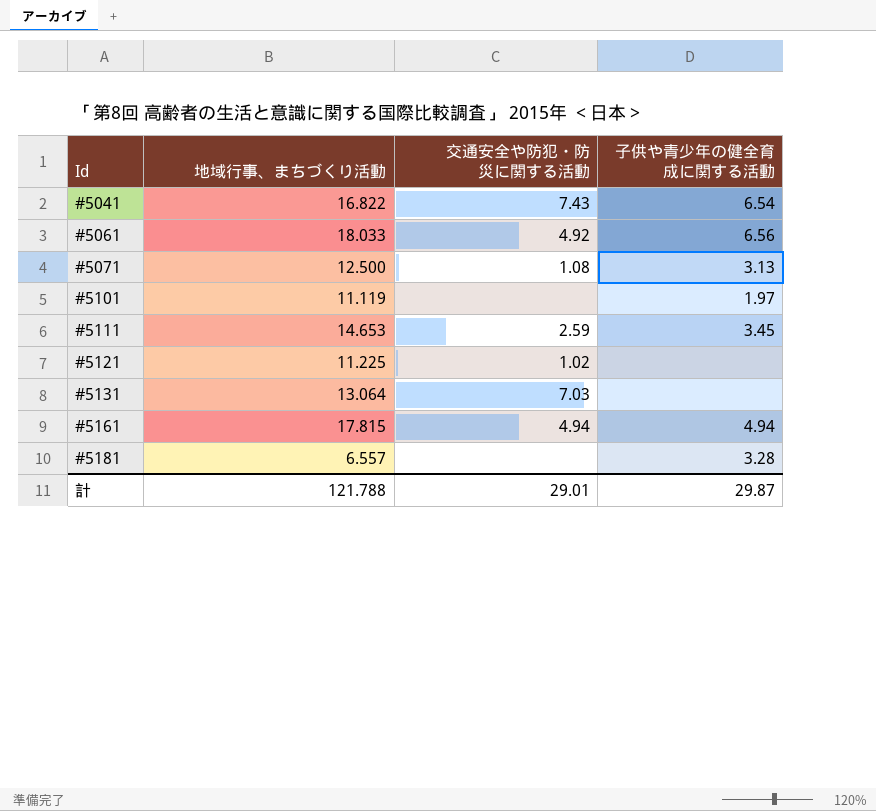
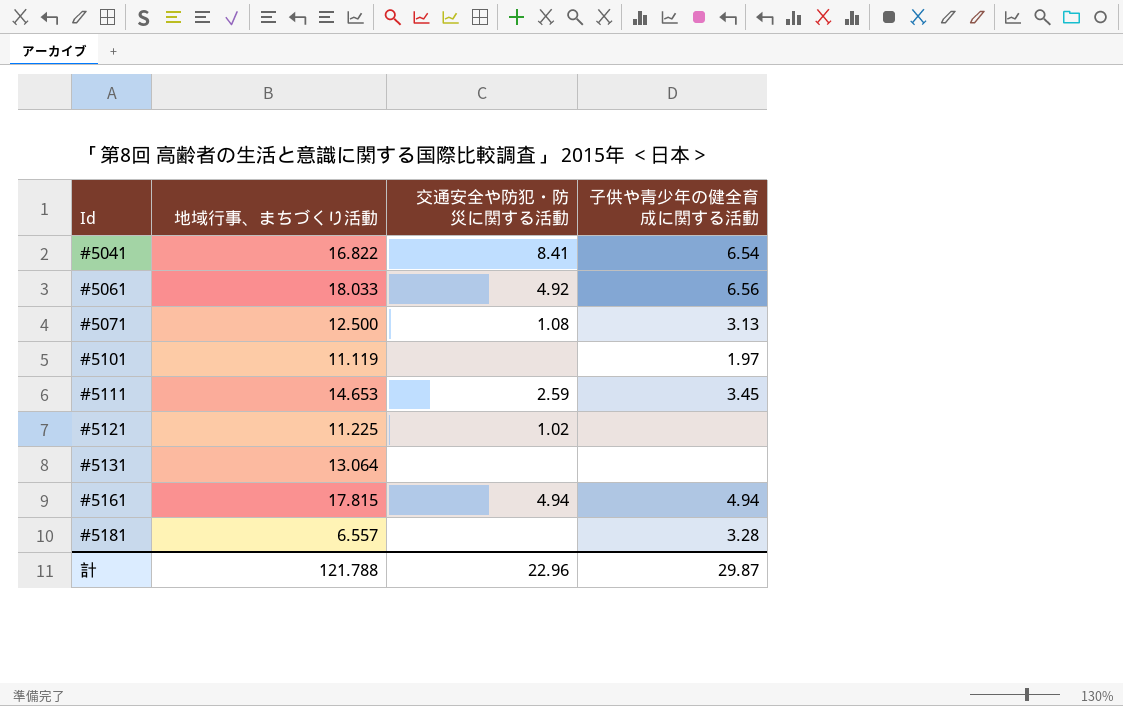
#5041 | 交通安全や防犯・防災に関する活動: 7.43 -> 8.41
#5131 | 交通安全や防犯・防災に関する活動: 7.03 -> none
計 | 交通安全や防犯・防災に関する活動: 29.01 -> 22.96

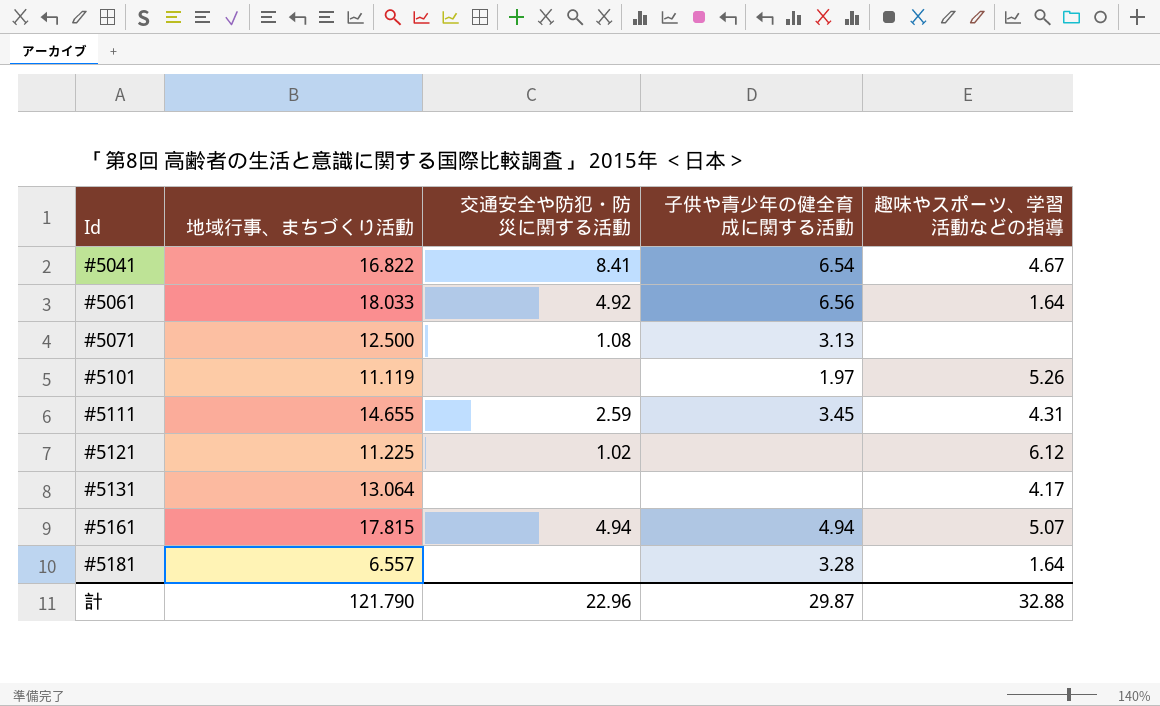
column 趣味やスポーツ、学習活動などの指導 | position: none -> 5
#5111 | 地域行事、まちづくり活動: 14.653 -> 14.655
計 | 地域行事、まちづくり活動: 121.788 -> 121.790

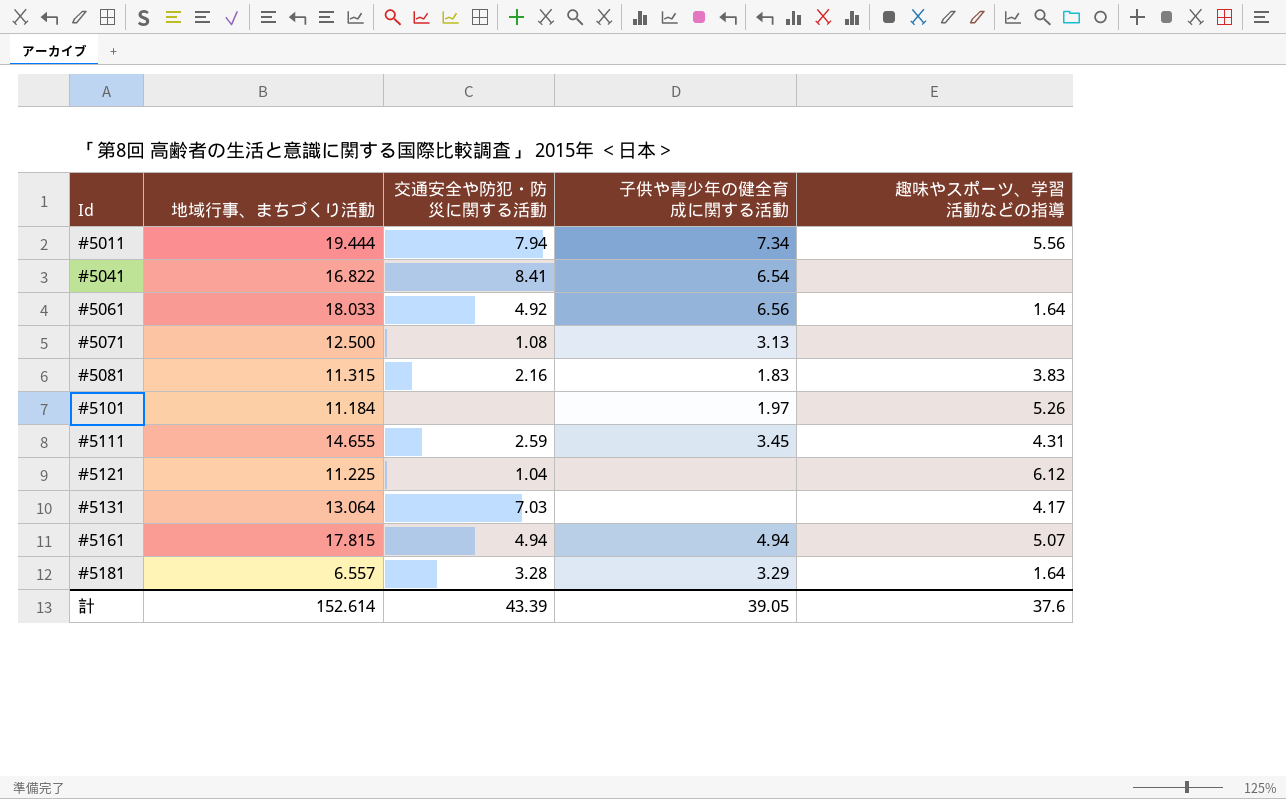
row #5011: none -> 19.444 | 7.94 | 7.34 | 5.56
#5041 | 趣味やスポーツ、学習活動などの指導: 4.67 -> none
row #5081: none -> 11.315 | 2.16 | 1.83 | 3.83
#5101 | 地域行事、まちづくり活動: 11.119 -> 11.184
#5121 | 交通安全や防犯・防災に関する活動: 1.02 -> 1.04
#5131 | 交通安全や防犯・防災に関する活動: none -> 7.03
#5181 | 交通安全や防犯・防災に関する活動: none -> 3.28
#5181 | 子供や青少年の健全育成に関する活動: 3.28 -> 3.29
計 | 地域行事、まちづくり活動: 121.790 -> 152.614
計 | 交通安全や防犯・防災に関する活動: 22.96 -> 43.39
計 | 子供や青少年の健全育成に関する活動: 29.87 -> 39.05
計 | 趣味やスポーツ、学習活動などの指導: 32.88 -> 37.6

